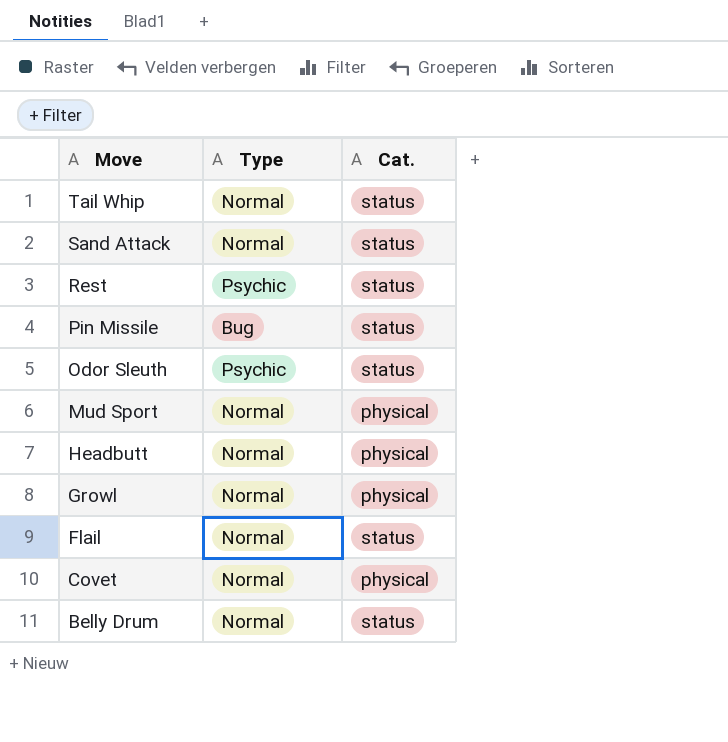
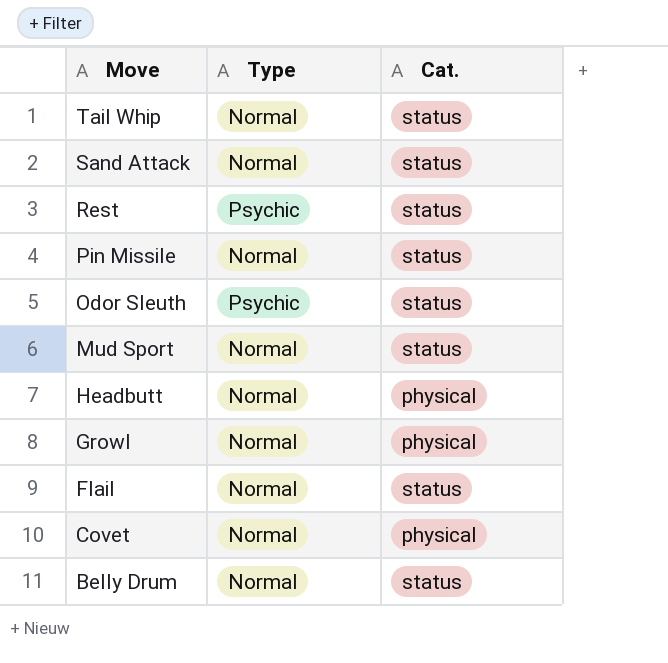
Pin Missile | Type: Bug -> Normal
Mud Sport | Cat.: physical -> status

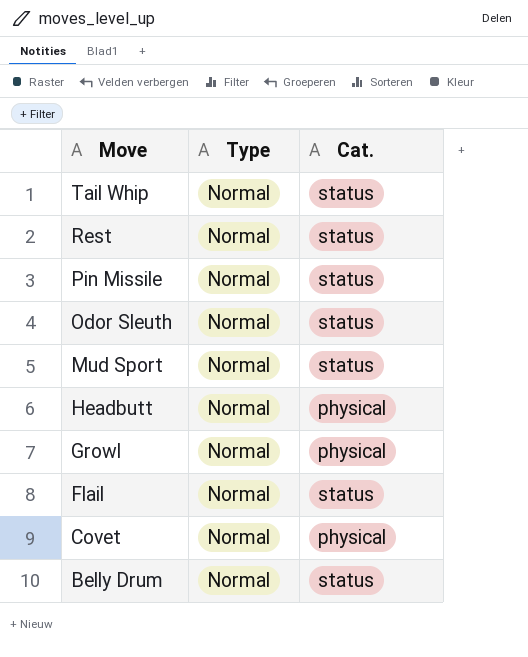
row Sand Attack: Normal | status -> none
Rest | Type: Psychic -> Normal
Odor Sleuth | Type: Psychic -> Normal

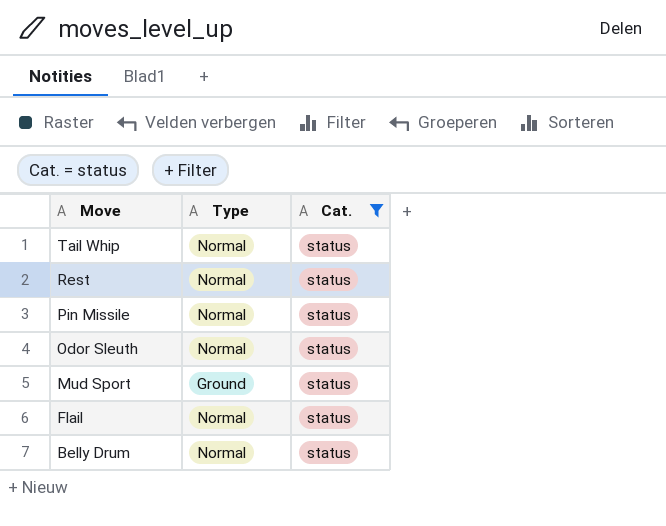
filter: none -> Cat. = status
Mud Sport | Type: Normal -> Ground

